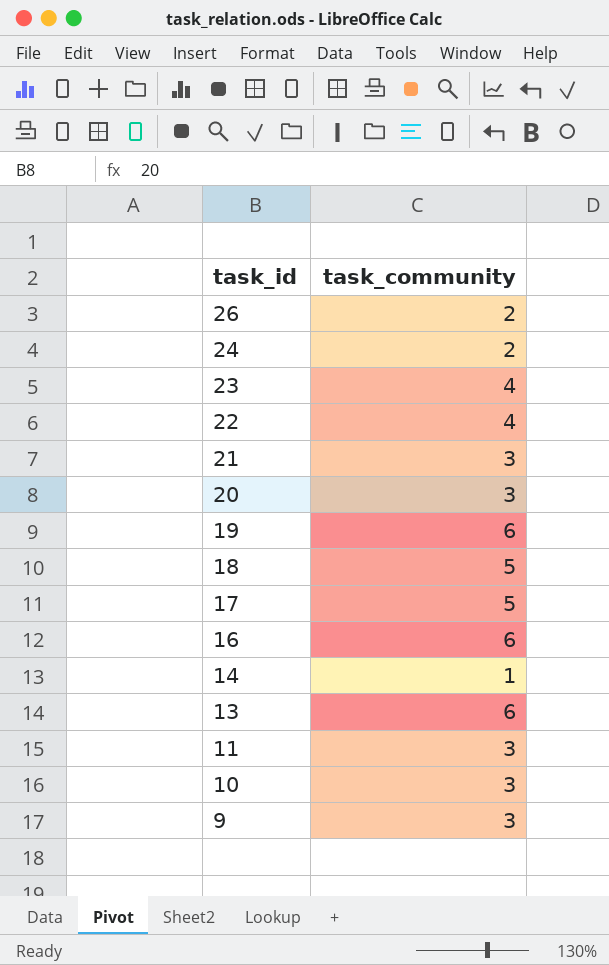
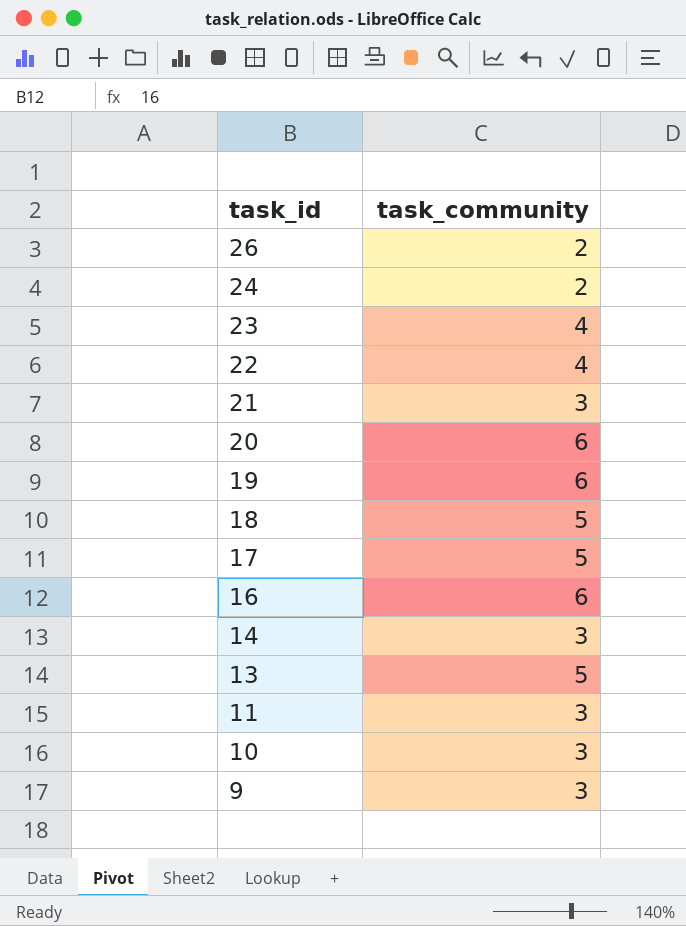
20 | task_community: 3 -> 6
14 | task_community: 1 -> 3
13 | task_community: 6 -> 5

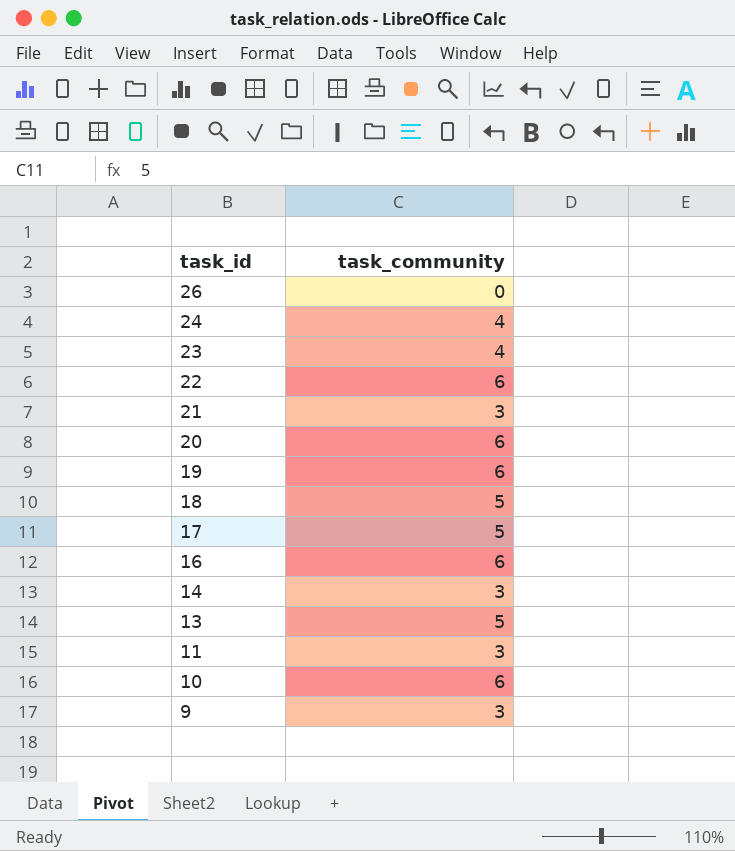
26 | task_community: 2 -> 0
24 | task_community: 2 -> 4
22 | task_community: 4 -> 6
10 | task_community: 3 -> 6

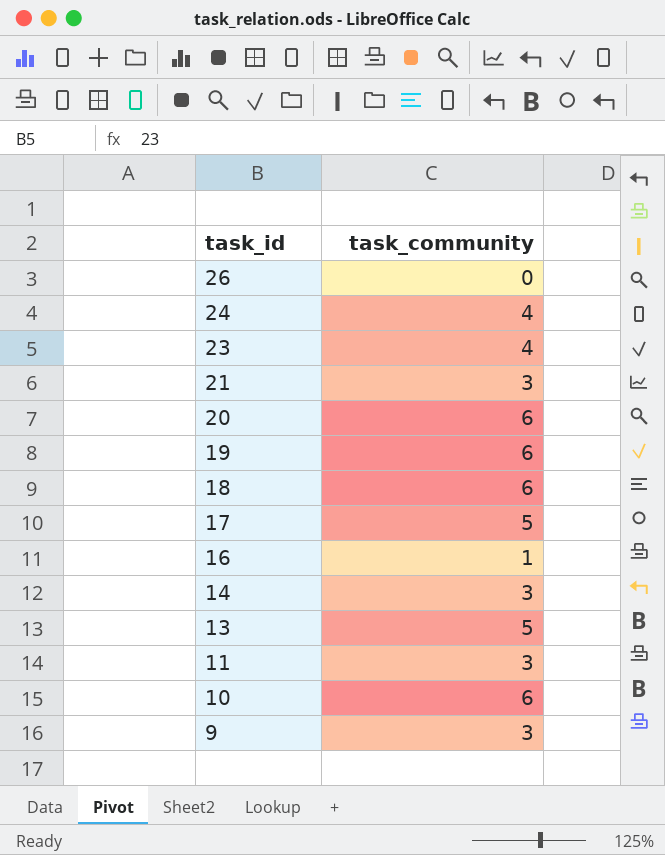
row 22: 6 -> none
18 | task_community: 5 -> 6
16 | task_community: 6 -> 1

